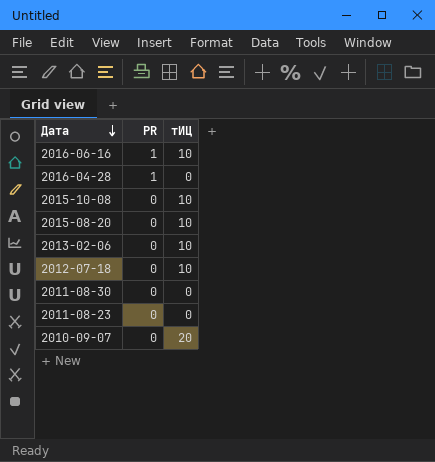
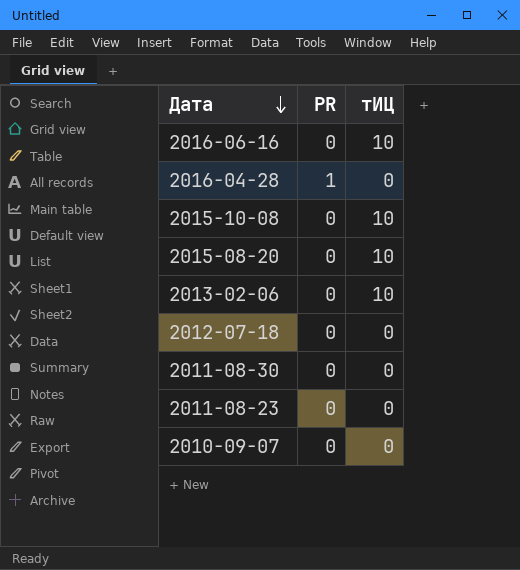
2016-06-16 | PR: 1 -> 0
2012-07-18 | тИЦ: 10 -> 0
2010-09-07 | тИЦ: 20 -> 0

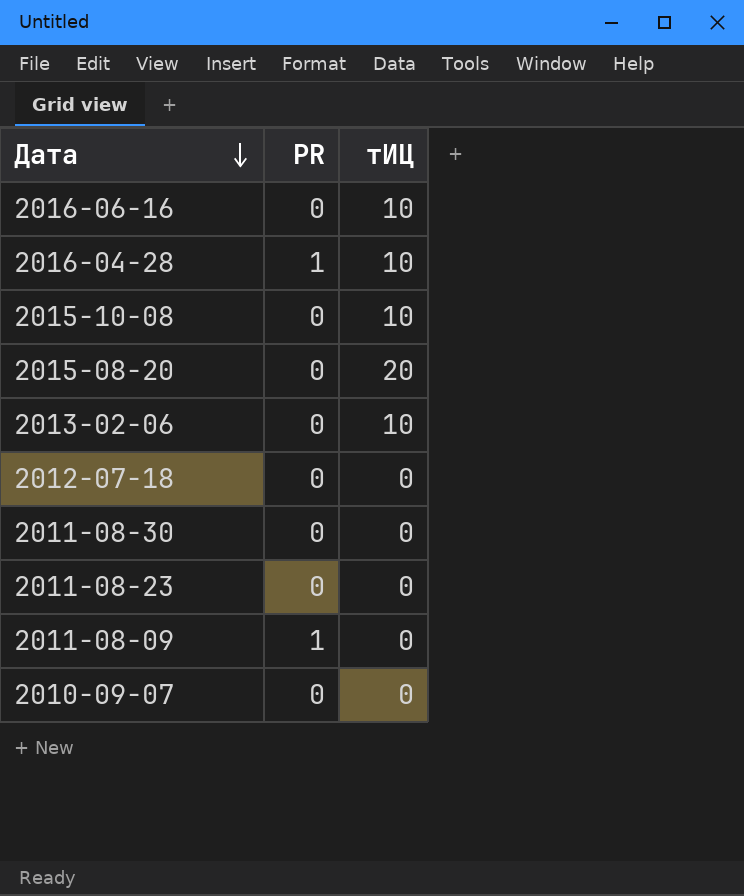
2016-04-28 | тИЦ: 0 -> 10
2015-08-20 | тИЦ: 10 -> 20
row 2011-08-09: none -> 1 | 0

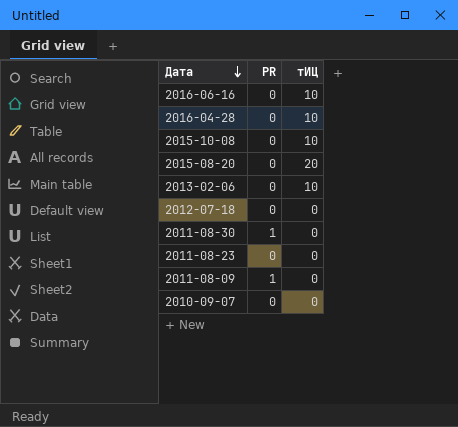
2016-04-28 | PR: 1 -> 0
2011-08-30 | PR: 0 -> 1

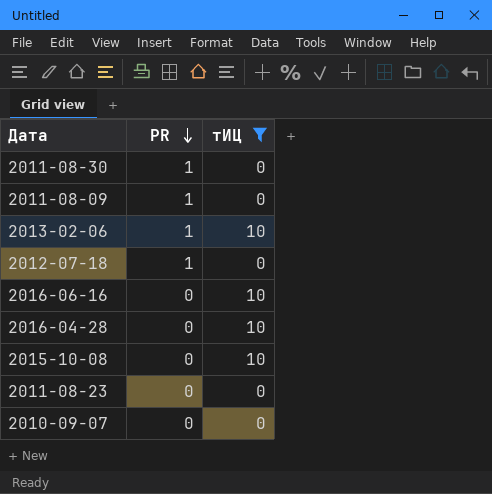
filter: none -> тИЦ != 20
row order: Дата descending -> PR descending
2013-02-06 | PR: 0 -> 1
2012-07-18 | PR: 0 -> 1

